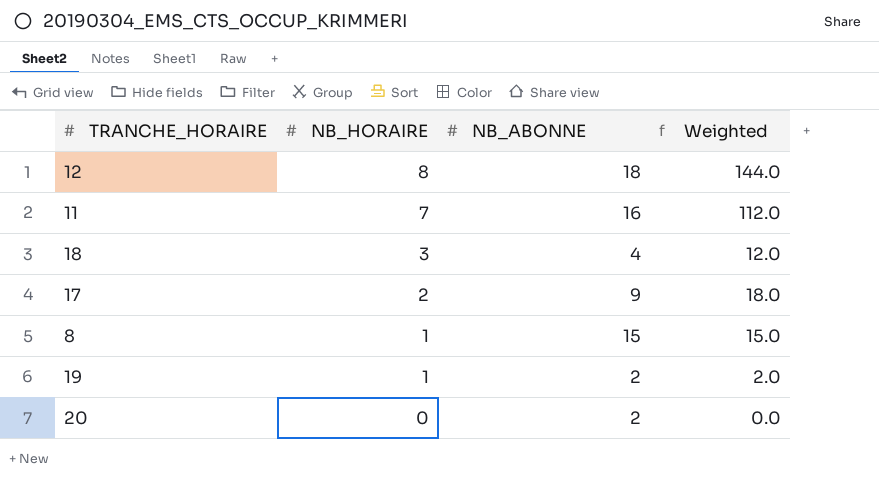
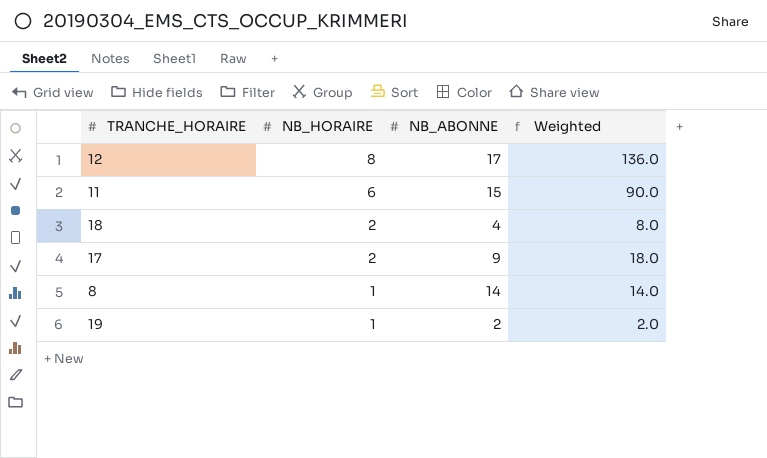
row 20: 0 | 2 | 0.0 -> none
12 | NB_ABONNE: 18 -> 17
12 | Weighted: 144.0 -> 136.0
11 | NB_HORAIRE: 7 -> 6
11 | NB_ABONNE: 16 -> 15
11 | Weighted: 112.0 -> 90.0
18 | NB_HORAIRE: 3 -> 2
18 | Weighted: 12.0 -> 8.0
8 | NB_ABONNE: 15 -> 14
8 | Weighted: 15.0 -> 14.0

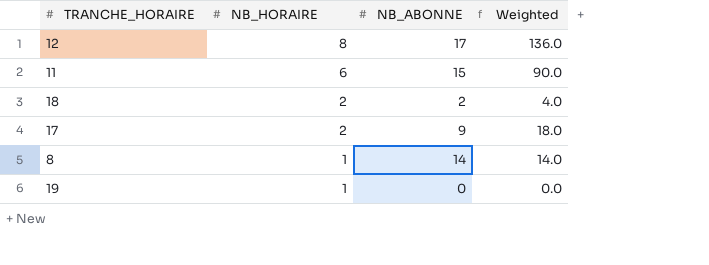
18 | NB_ABONNE: 4 -> 2
18 | Weighted: 8.0 -> 4.0
19 | NB_ABONNE: 2 -> 0
19 | Weighted: 2.0 -> 0.0

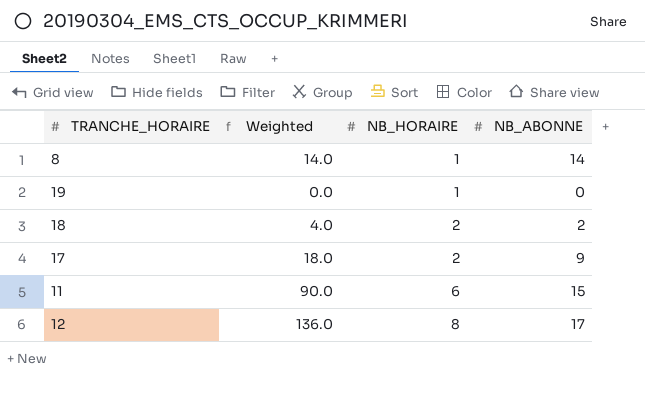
row order: NB_HORAIRE descending -> NB_HORAIRE ascending
column Weighted | position: 4 -> 2

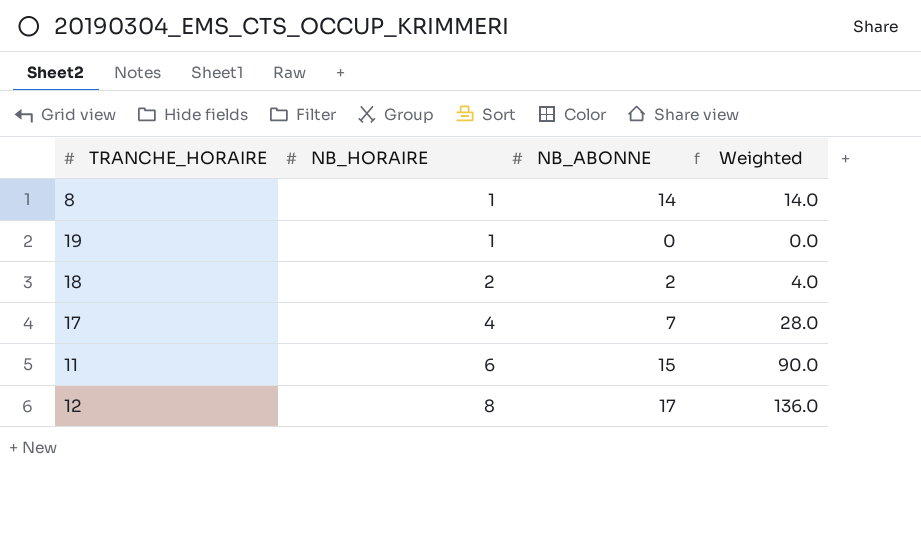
column Weighted | position: 2 -> 4
17 | NB_HORAIRE: 2 -> 4
17 | NB_ABONNE: 9 -> 7
17 | Weighted: 18.0 -> 28.0

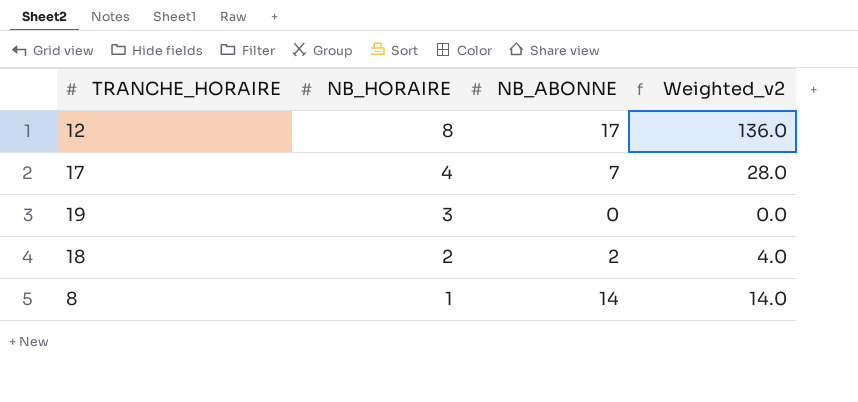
row order: NB_HORAIRE ascending -> NB_HORAIRE descending
column name: Weighted -> Weighted_v2
row 11: 6 | 15 | 90.0 -> none
19 | NB_HORAIRE: 1 -> 3

